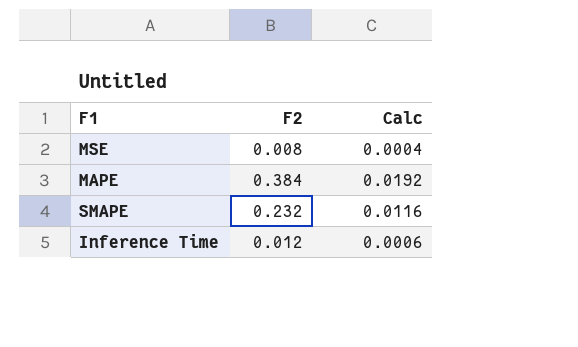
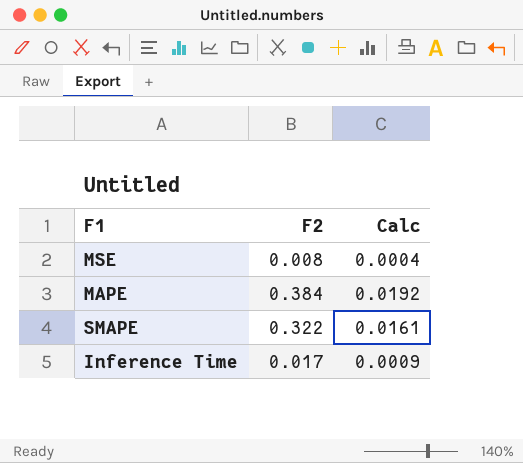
SMAPE | F2: 0.232 -> 0.322
SMAPE | Calc: 0.0116 -> 0.0161
Inference Time | F2: 0.012 -> 0.017
Inference Time | Calc: 0.0006 -> 0.0009

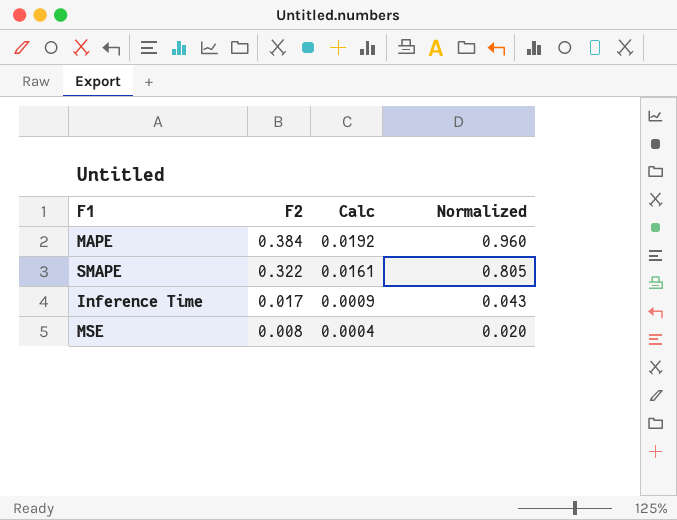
row order: none -> F2 descending
column Normalized | formula: none -> [F2] * 2.5

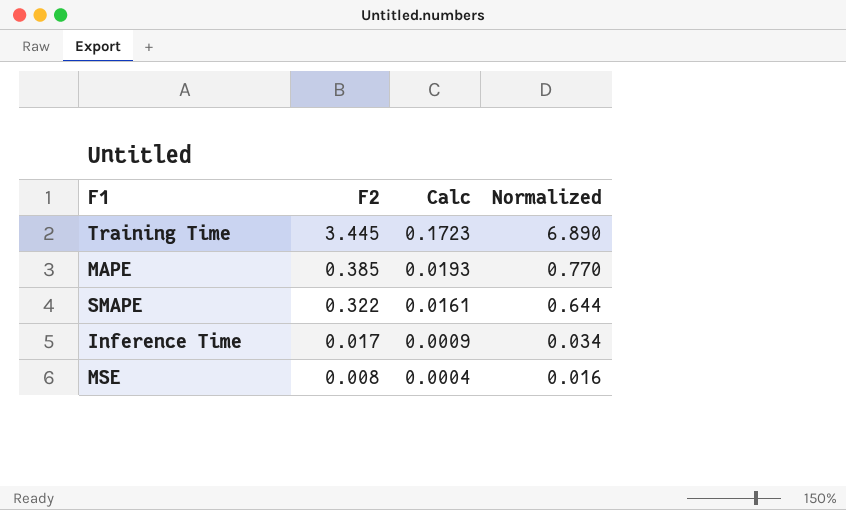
column Normalized | formula: [F2] * 2.5 -> [F2] * 2
row Training Time: none -> 3.445 | 0.1723 | 6.890
MAPE | F2: 0.384 -> 0.385
MAPE | Calc: 0.0192 -> 0.0193

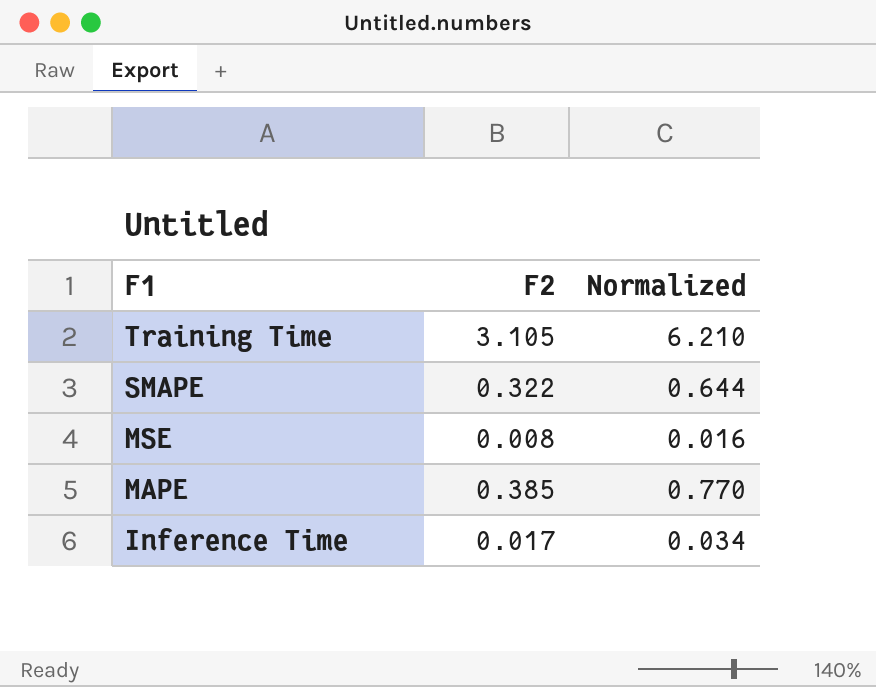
row order: F2 descending -> F1 descending
column Calc | formula: [F2] * 0.05 -> none
Training Time | F2: 3.445 -> 3.105
Training Time | Normalized: 6.890 -> 6.210

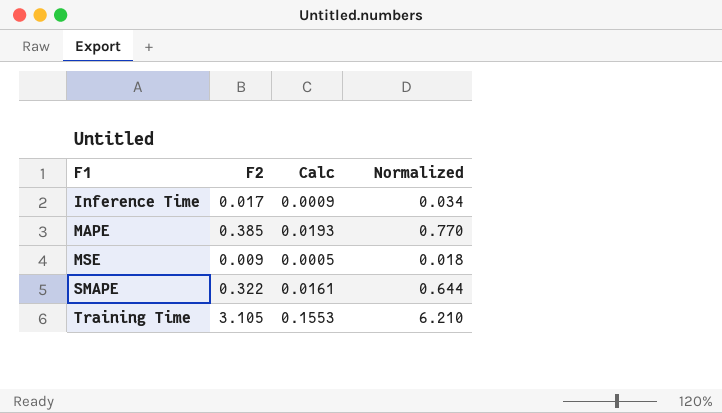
row order: F1 descending -> F1 ascending
column Calc | formula: none -> [F2] * 0.05
MSE | F2: 0.008 -> 0.009
MSE | Normalized: 0.016 -> 0.018

